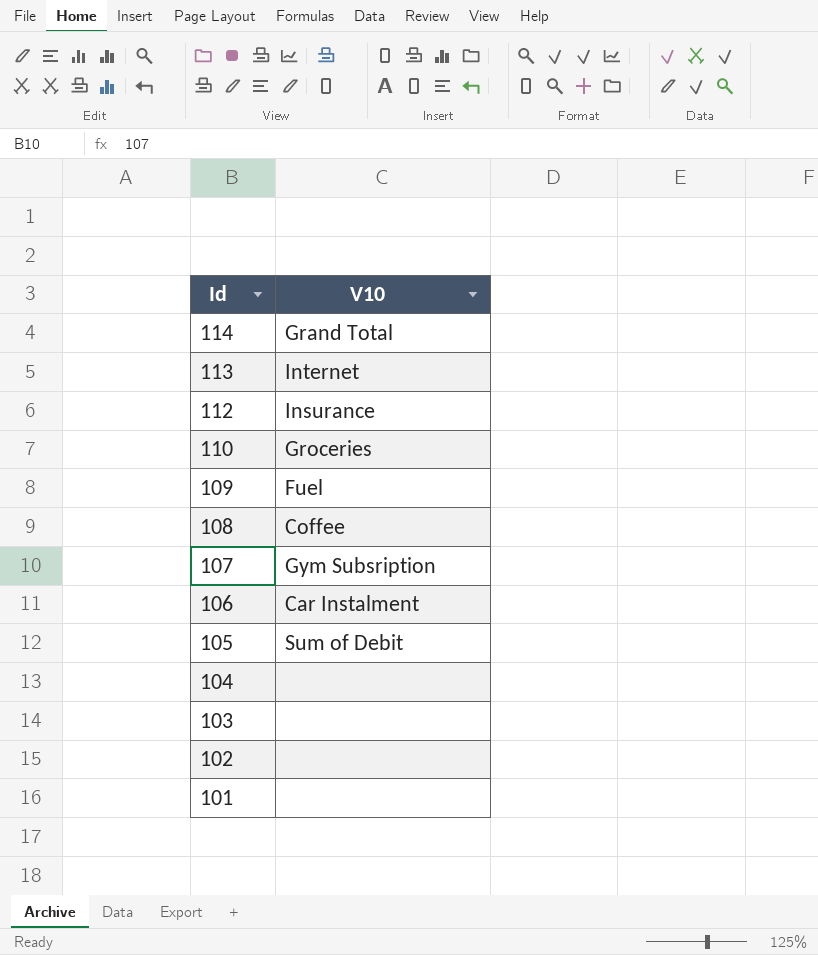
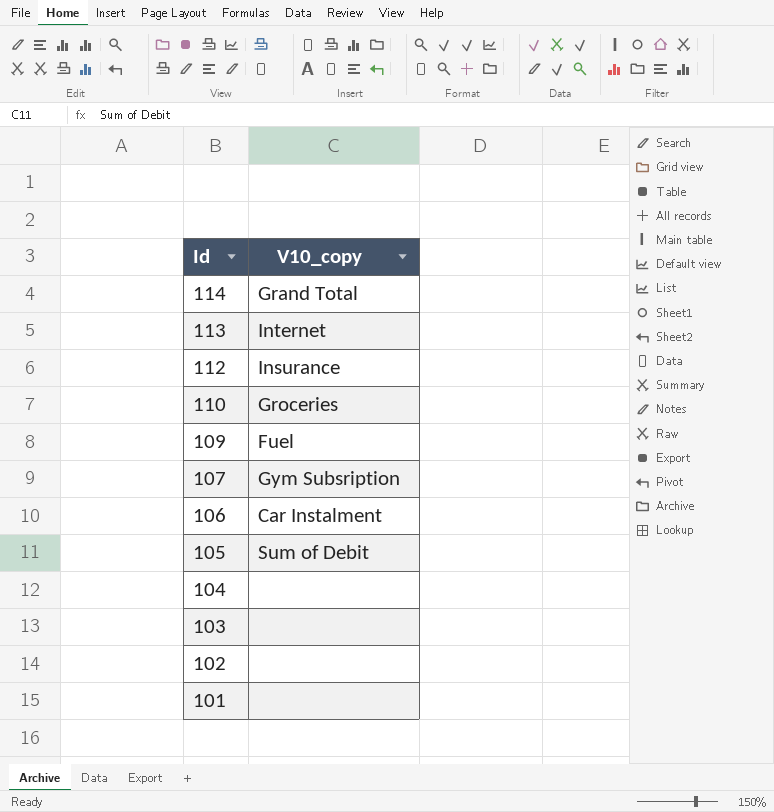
column name: V10 -> V10_copy
row 108: Coffee -> none

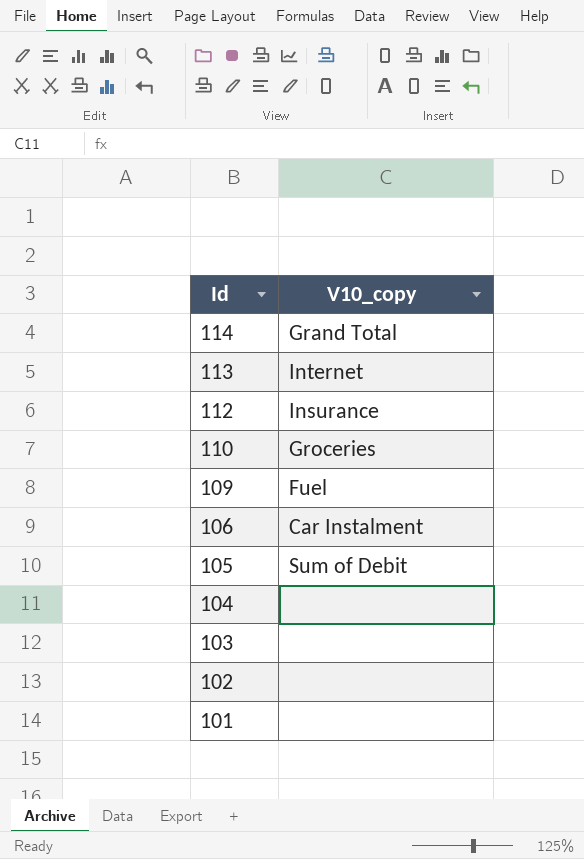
row 107: Gym Subsription -> none

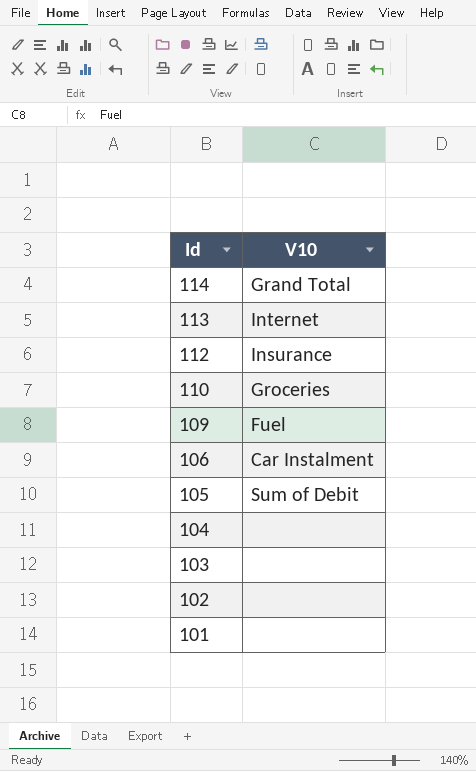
column name: V10_copy -> V10

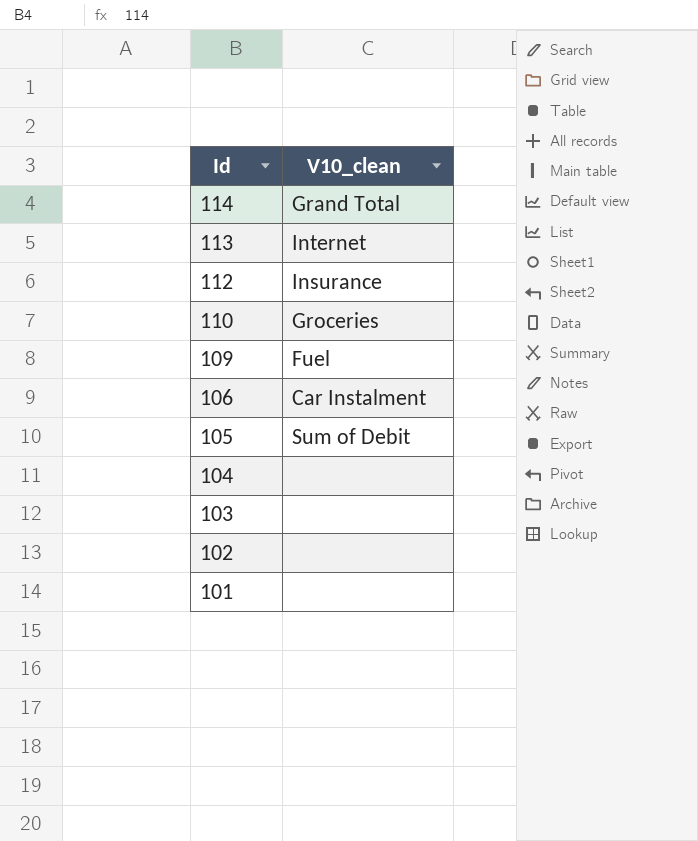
column name: V10 -> V10_clean

